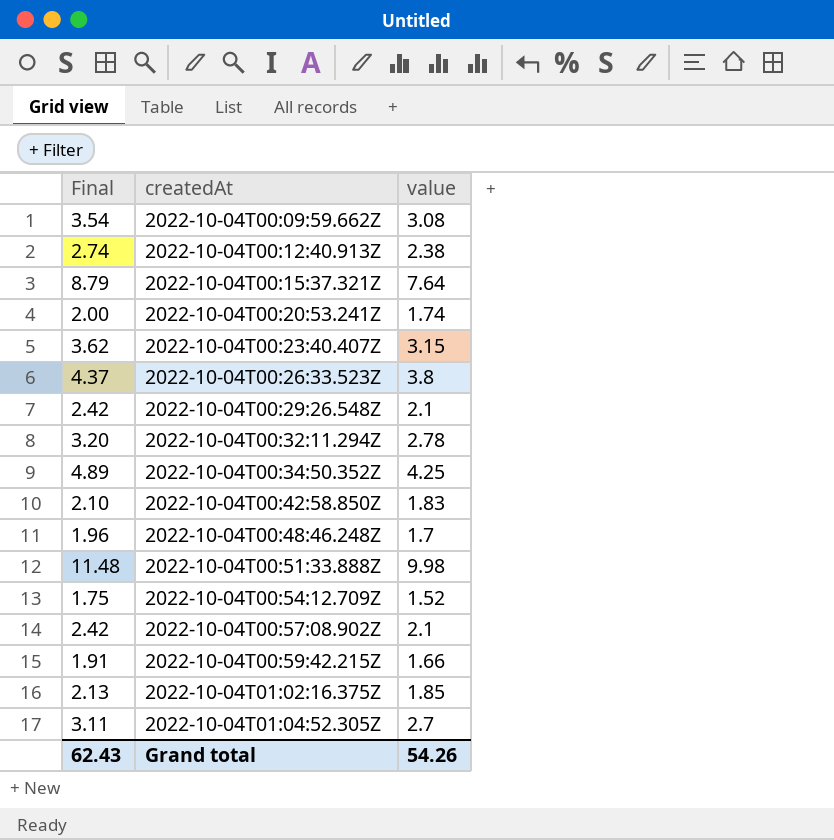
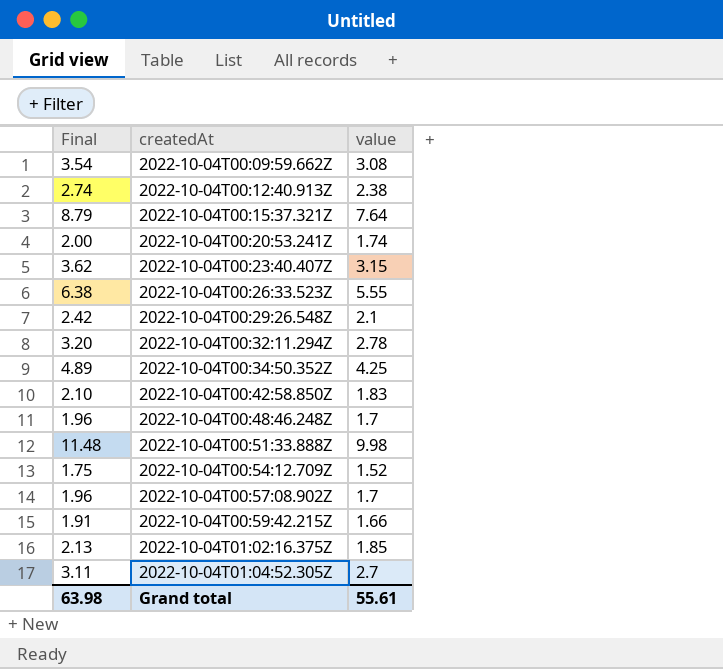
2022-10-04T00:26:33.523Z | Final: 4.37 -> 6.38
2022-10-04T00:26:33.523Z | value: 3.8 -> 5.55
2022-10-04T00:57:08.902Z | Final: 2.42 -> 1.96
2022-10-04T00:57:08.902Z | value: 2.1 -> 1.7
Grand total | Final: 62.43 -> 63.98
Grand total | value: 54.26 -> 55.61

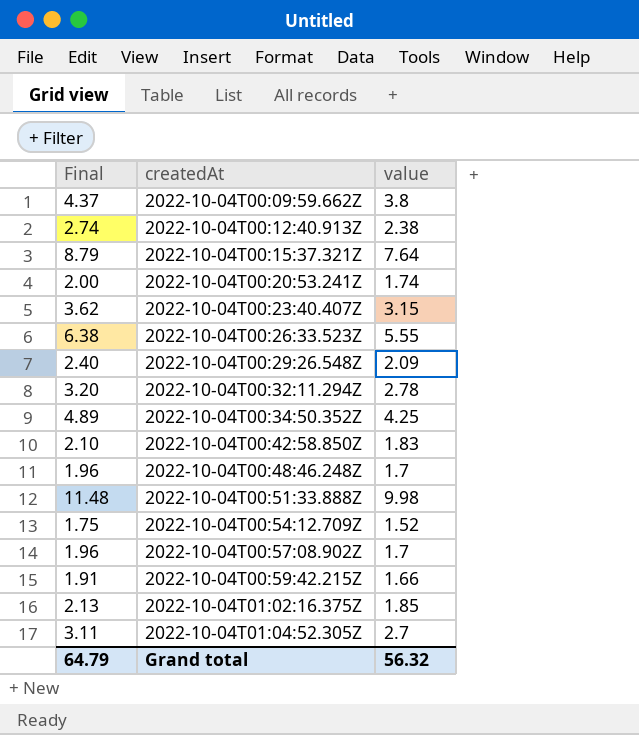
2022-10-04T00:09:59.662Z | Final: 3.54 -> 4.37
2022-10-04T00:09:59.662Z | value: 3.08 -> 3.8
2022-10-04T00:29:26.548Z | Final: 2.42 -> 2.40
2022-10-04T00:29:26.548Z | value: 2.1 -> 2.09
Grand total | Final: 63.98 -> 64.79
Grand total | value: 55.61 -> 56.32

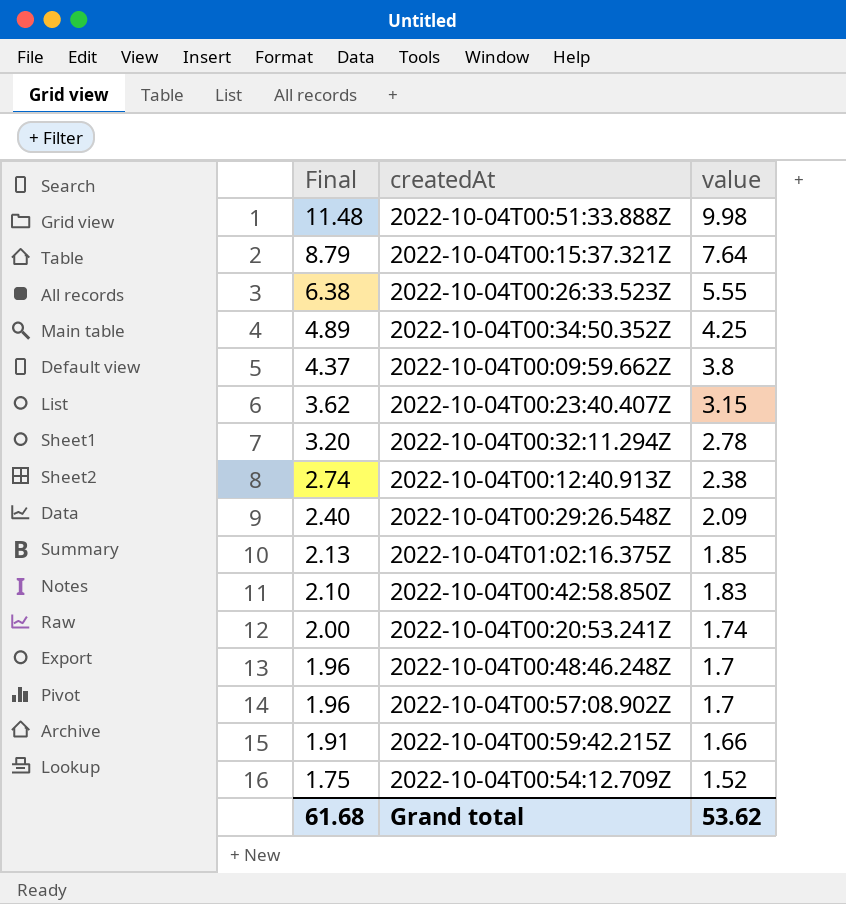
row order: createdAt ascending -> Final descending
row 2022-10-04T01:04:52.305Z: 3.11 | 2.7 -> none
Grand total | Final: 64.79 -> 61.68
Grand total | value: 56.32 -> 53.62

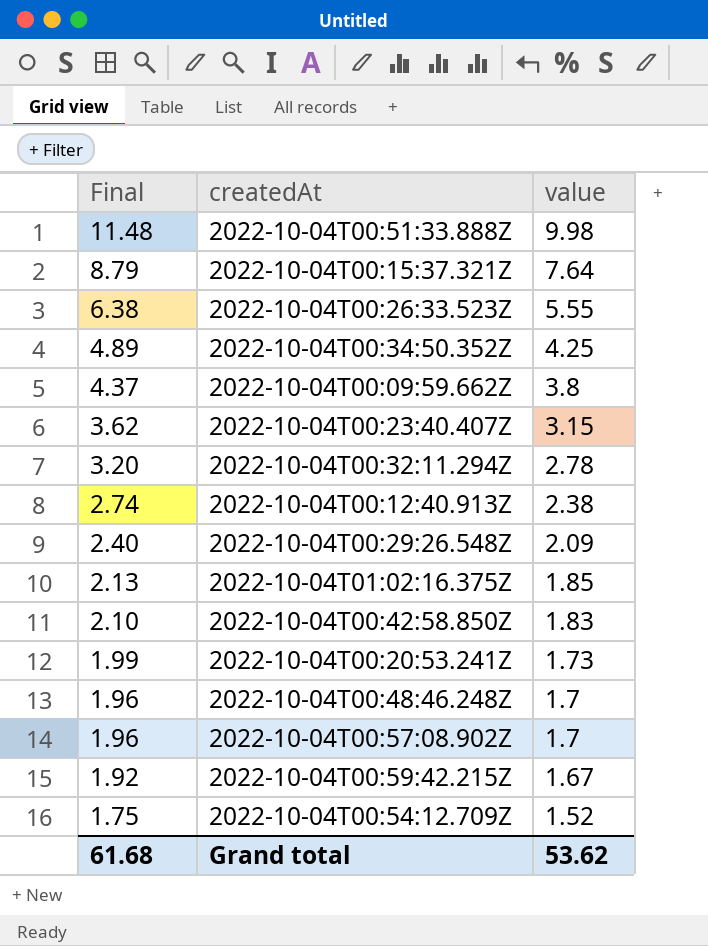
2022-10-04T00:20:53.241Z | Final: 2.00 -> 1.99
2022-10-04T00:20:53.241Z | value: 1.74 -> 1.73
2022-10-04T00:59:42.215Z | Final: 1.91 -> 1.92
2022-10-04T00:59:42.215Z | value: 1.66 -> 1.67

